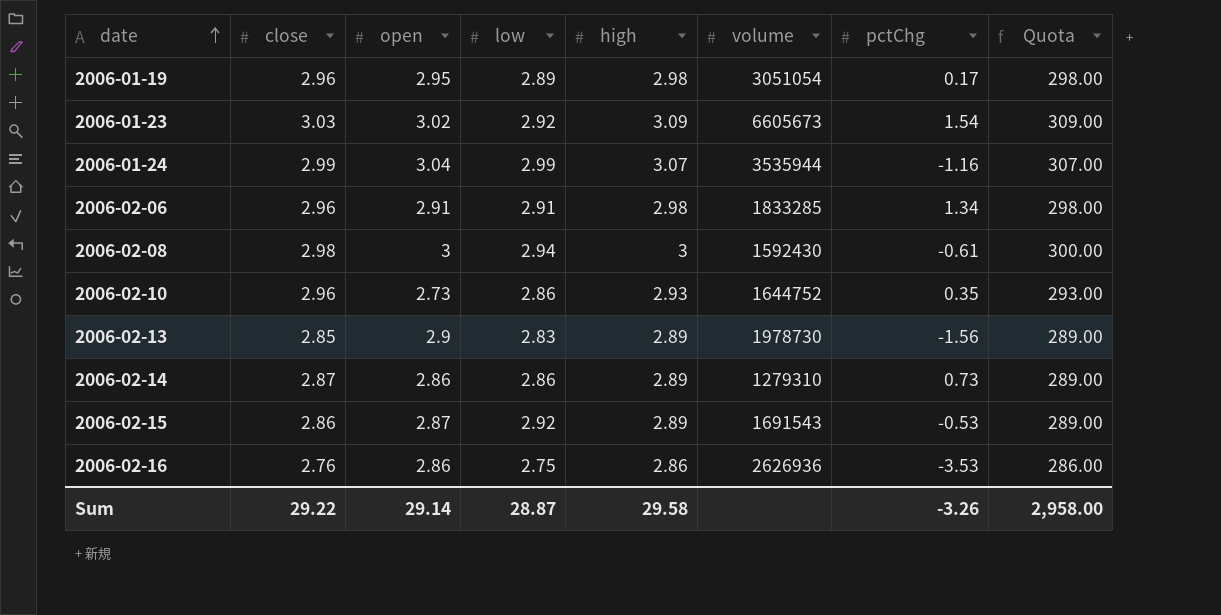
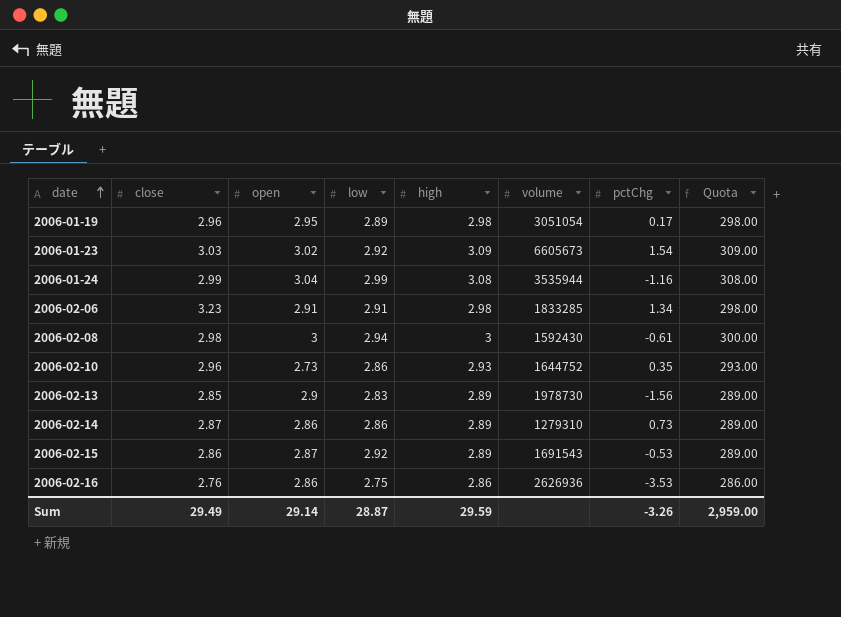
2006-01-24 | high: 3.07 -> 3.08
2006-01-24 | Quota: 307.00 -> 308.00
2006-02-06 | close: 2.96 -> 3.23
Sum | close: 29.22 -> 29.49
Sum | high: 29.58 -> 29.59
Sum | Quota: 2,958.00 -> 2,959.00

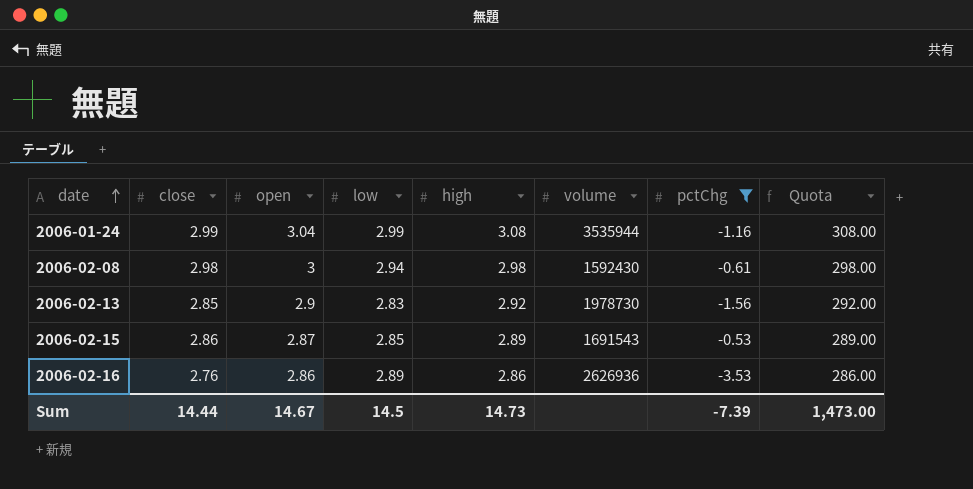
filter: none -> pctChg <= -0.53
2006-02-08 | high: 3 -> 2.98
2006-02-08 | Quota: 300.00 -> 298.00
2006-02-13 | high: 2.89 -> 2.92
2006-02-13 | Quota: 289.00 -> 292.00
2006-02-15 | low: 2.92 -> 2.85
2006-02-16 | low: 2.75 -> 2.89
Sum | close: 29.49 -> 14.44
Sum | open: 29.14 -> 14.67
Sum | low: 28.87 -> 14.5
Sum | high: 29.59 -> 14.73
Sum | pctChg: -3.26 -> -7.39
Sum | Quota: 2,959.00 -> 1,473.00

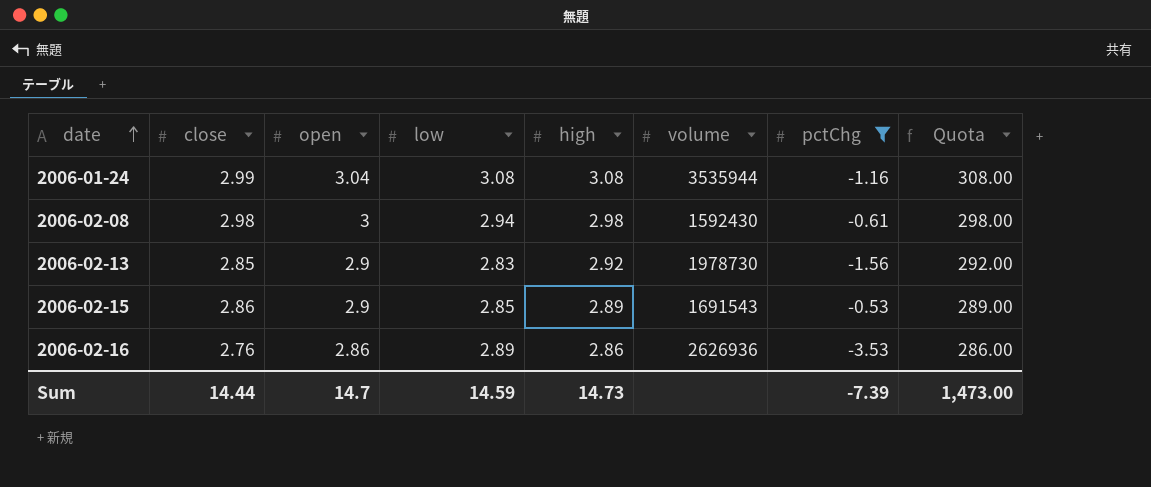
2006-01-24 | low: 2.99 -> 3.08
2006-02-15 | open: 2.87 -> 2.9
Sum | open: 14.67 -> 14.7
Sum | low: 14.5 -> 14.59

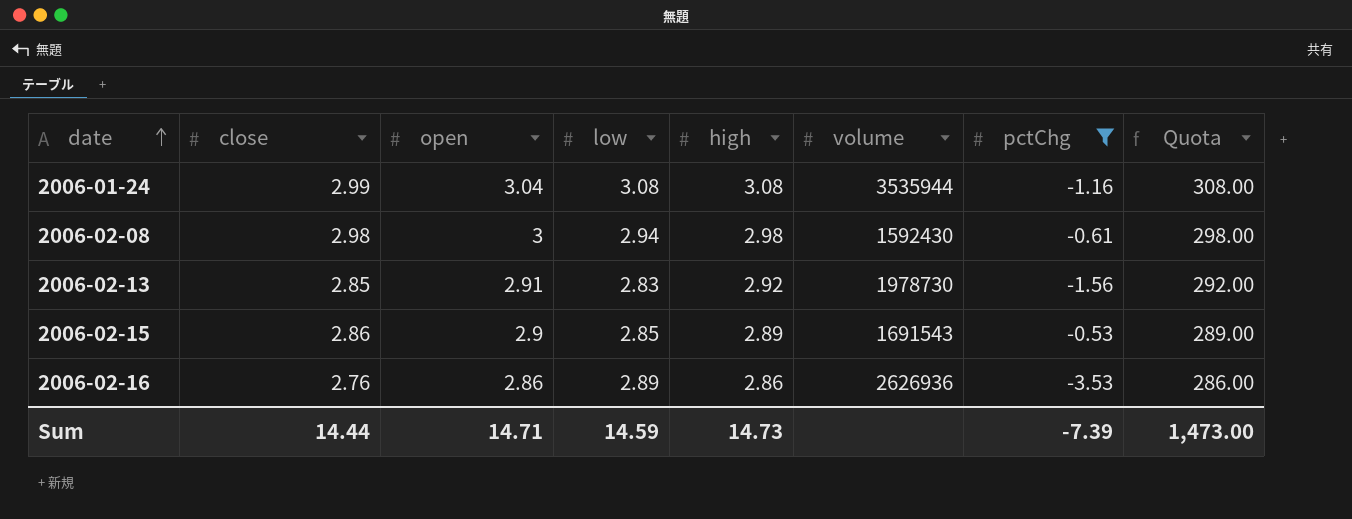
2006-02-13 | open: 2.9 -> 2.91
Sum | open: 14.7 -> 14.71

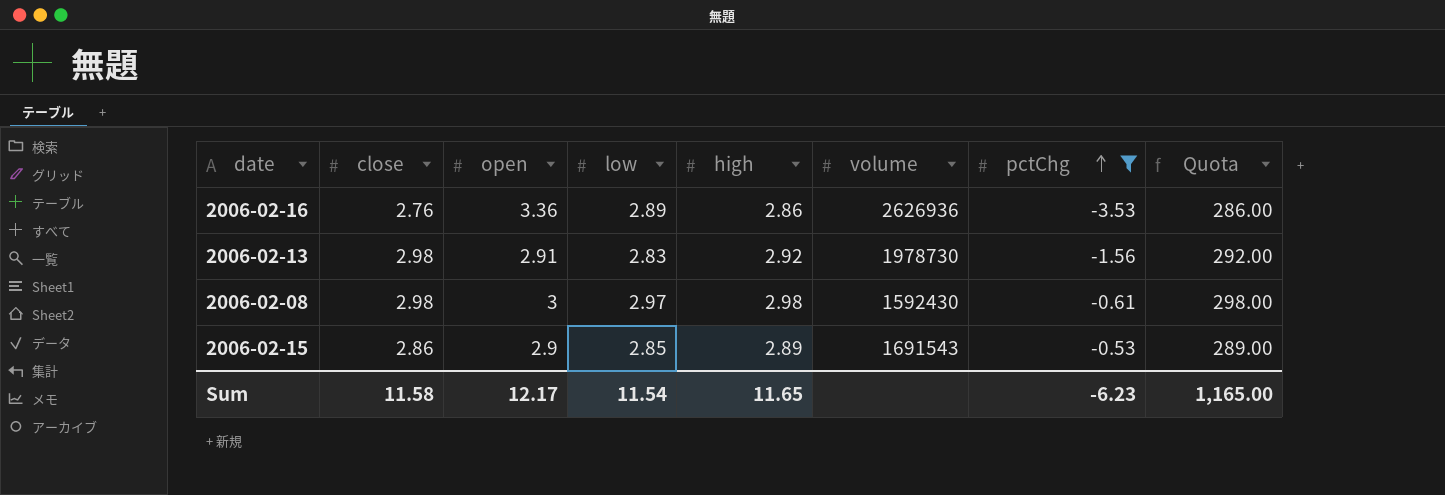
row order: date ascending -> pctChg ascending
row 2006-01-24: 2.99 | 3.04 | 3.08 | 3.08 | 3535944 | -1.16 | 308.00 -> none
2006-02-16 | open: 2.86 -> 3.36
2006-02-13 | close: 2.85 -> 2.98
2006-02-08 | low: 2.94 -> 2.97
Sum | close: 14.44 -> 11.58
Sum | open: 14.71 -> 12.17
Sum | low: 14.59 -> 11.54
Sum | high: 14.73 -> 11.65
Sum | pctChg: -7.39 -> -6.23
Sum | Quota: 1,473.00 -> 1,165.00

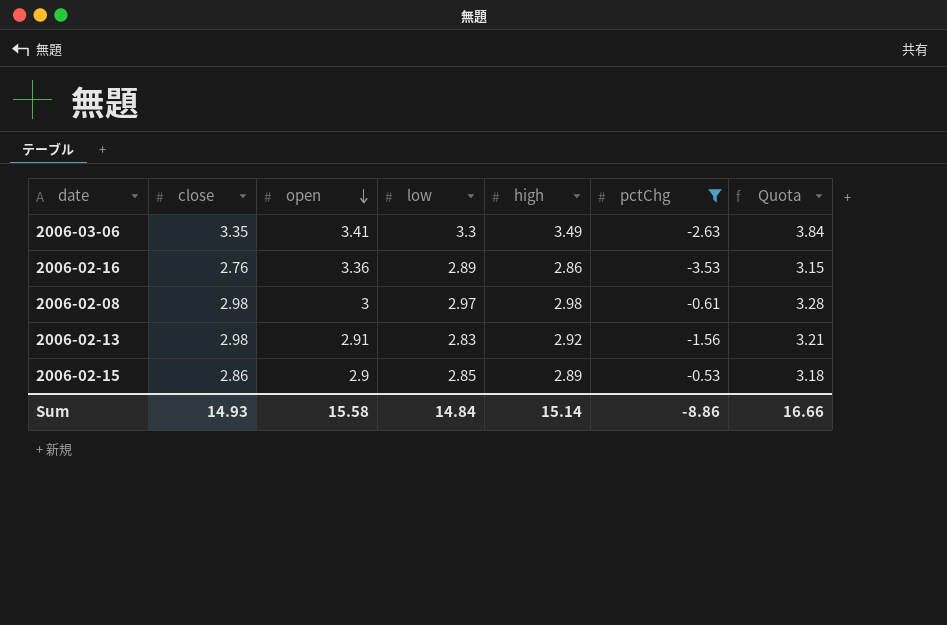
row order: pctChg ascending -> open descending
column volume | position: 6 -> none
column Quota | formula: [high] * 100 -> [high] * 1.1
row 2006-03-06: none -> 3.35 | 3.41 | 3.3 | 3.49 | -2.63 | 3.84
Sum | close: 11.58 -> 14.93
Sum | open: 12.17 -> 15.58
Sum | low: 11.54 -> 14.84
Sum | high: 11.65 -> 15.14
Sum | pctChg: -6.23 -> -8.86
Sum | Quota: 1,165.00 -> 16.66

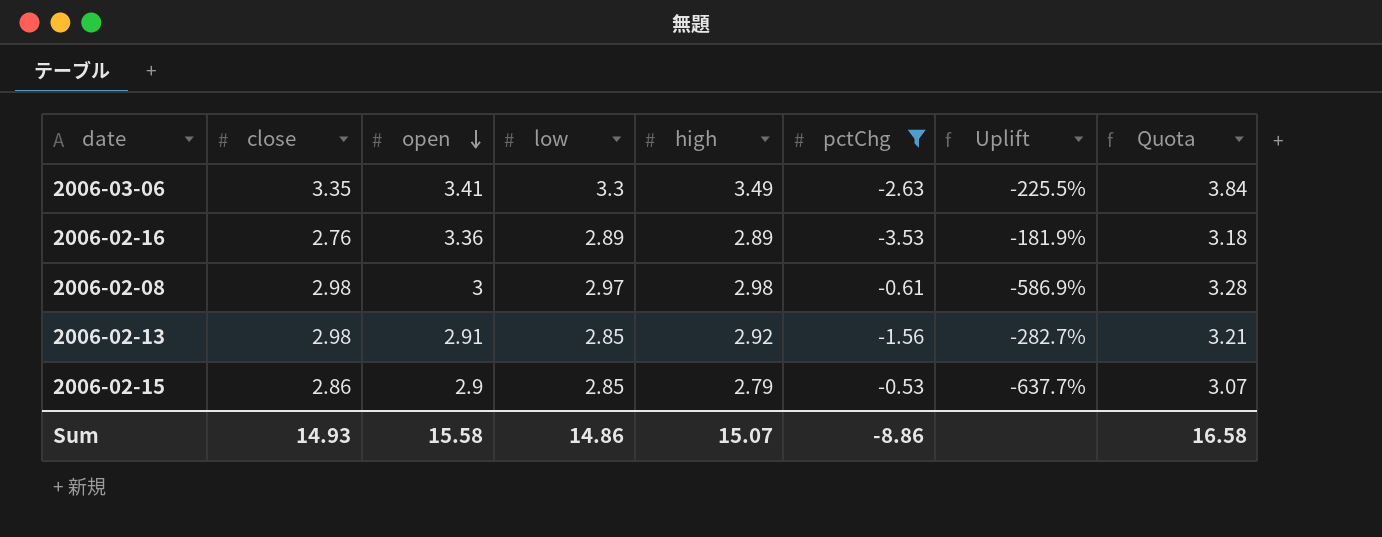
column Uplift | formula: none -> ([low] - [pctChg]) / [pctChg]
2006-02-16 | high: 2.86 -> 2.89
2006-02-16 | Quota: 3.15 -> 3.18
2006-02-13 | low: 2.83 -> 2.85
2006-02-15 | high: 2.89 -> 2.79
2006-02-15 | Quota: 3.18 -> 3.07
Sum | low: 14.84 -> 14.86
Sum | high: 15.14 -> 15.07
Sum | Quota: 16.66 -> 16.58

